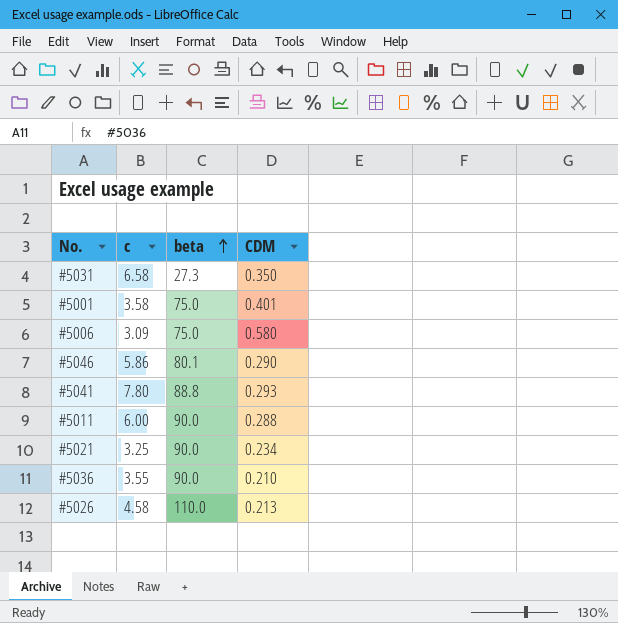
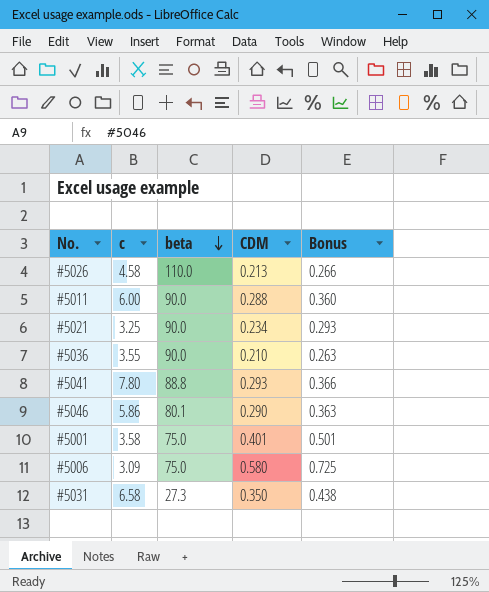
row order: beta ascending -> beta descending
column Bonus | formula: none -> [CDM] * 1.25

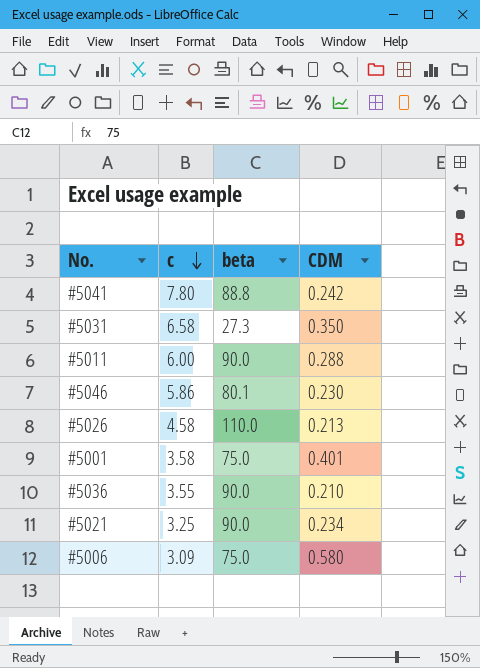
row order: beta descending -> c descending
column Bonus | formula: [CDM] * 1.25 -> none
#5041 | CDM: 0.293 -> 0.242
#5046 | CDM: 0.290 -> 0.230

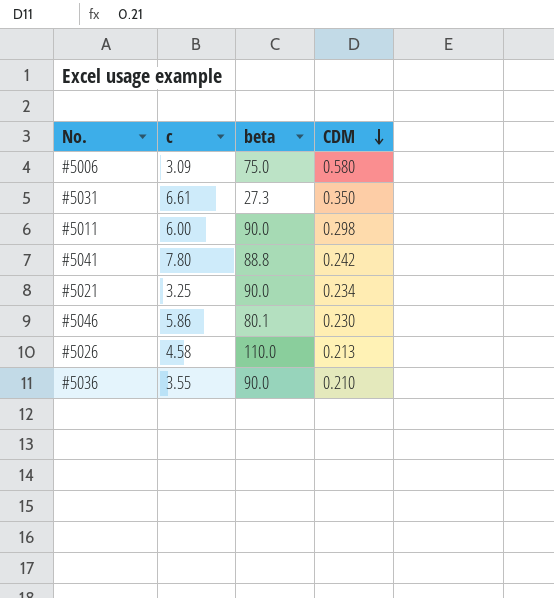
row order: c descending -> CDM descending
row #5001: 3.58 | 75.0 | 0.401 -> none
#5031 | c: 6.58 -> 6.61
#5011 | CDM: 0.288 -> 0.298

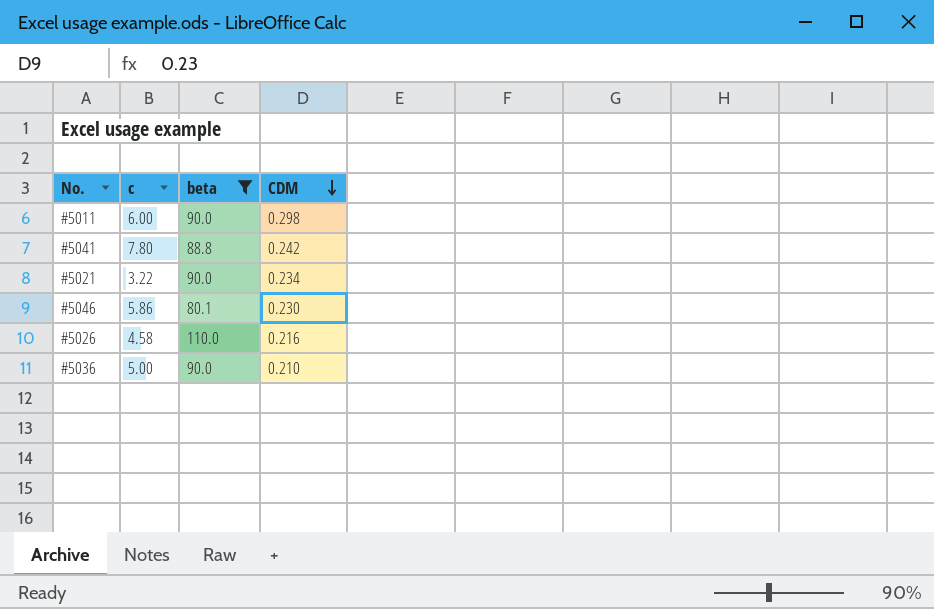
filter: none -> beta >= 80.1
#5021 | c: 3.25 -> 3.22
#5026 | CDM: 0.213 -> 0.216
#5036 | c: 3.55 -> 5.00

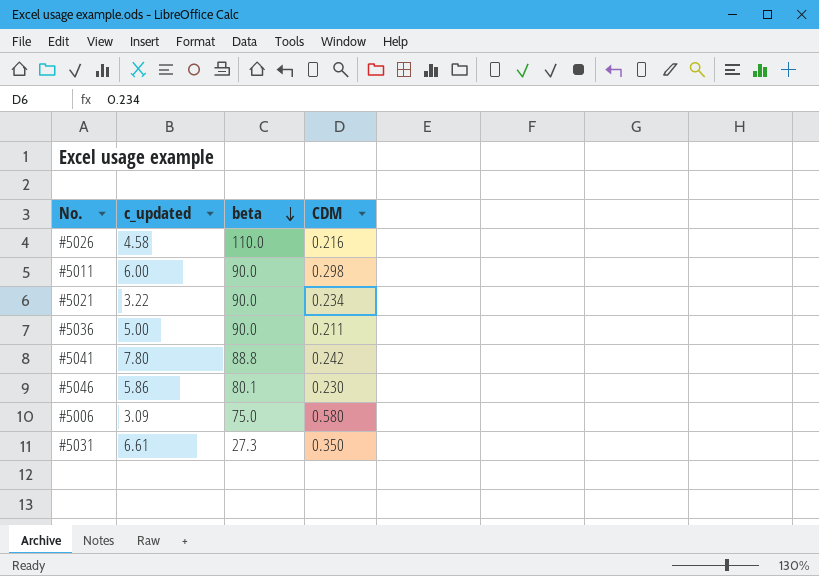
filter: beta >= 80.1 -> none
row order: CDM descending -> beta descending
column name: c -> c_updated
#5036 | CDM: 0.210 -> 0.211

